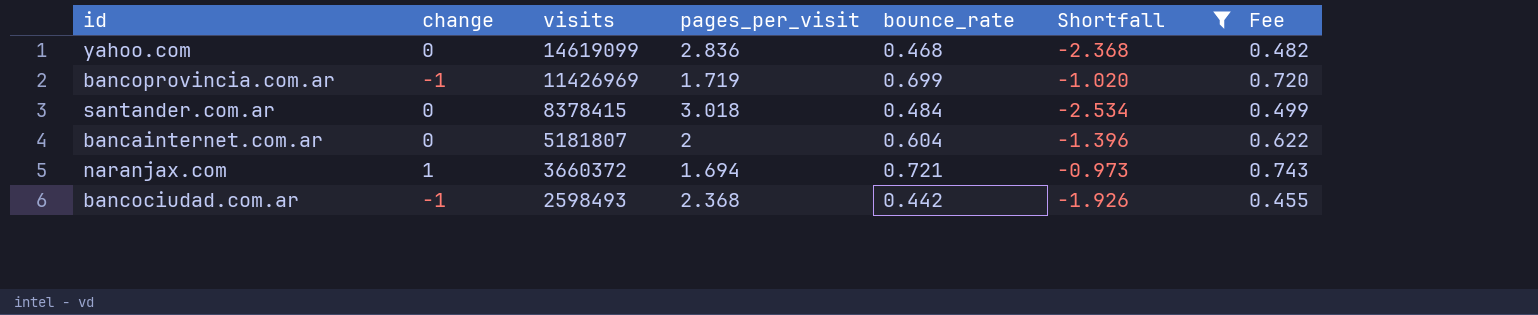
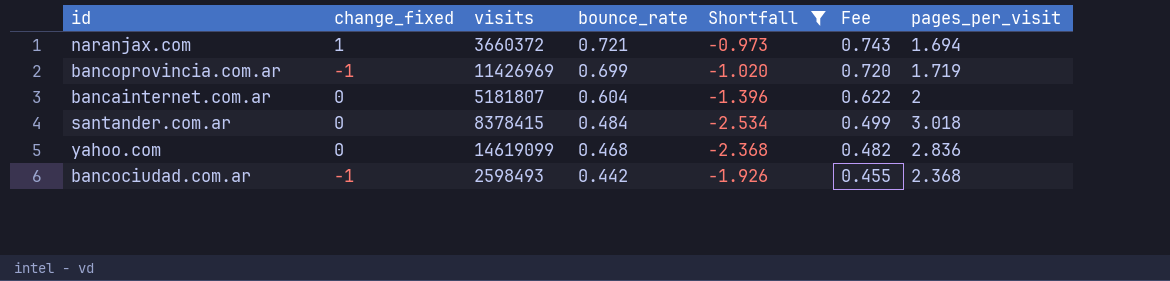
row order: visits descending -> bounce_rate descending
column name: change -> change_fixed
column pages_per_visit | position: 4 -> 7

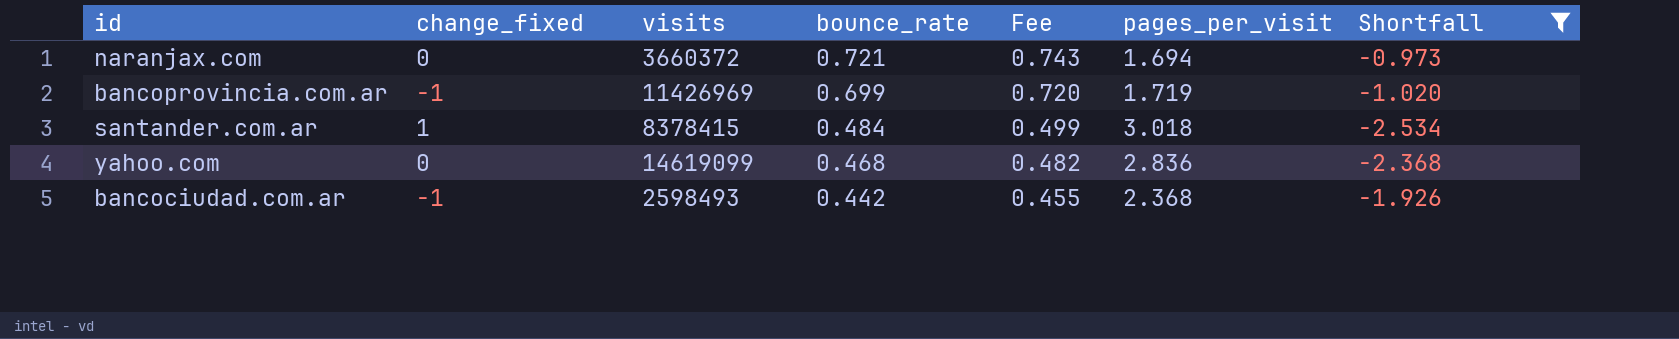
column Shortfall | position: 5 -> 7
row bancainternet.com.ar: 0 | 5181807 | 0.604 | -1.396 | 0.622 | 2 -> none
naranjax.com | change_fixed: 1 -> 0
santander.com.ar | change_fixed: 0 -> 1

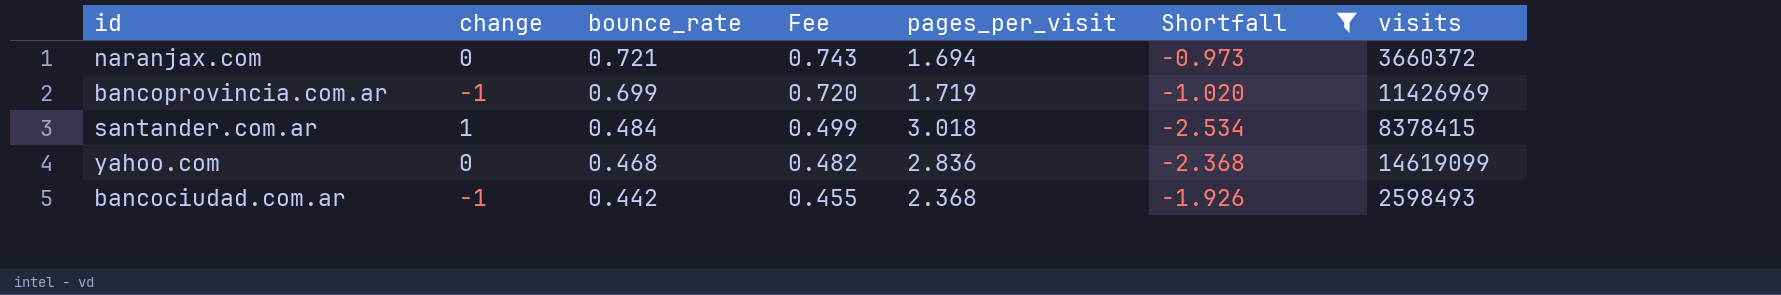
column name: change_fixed -> change
column visits | position: 3 -> 7

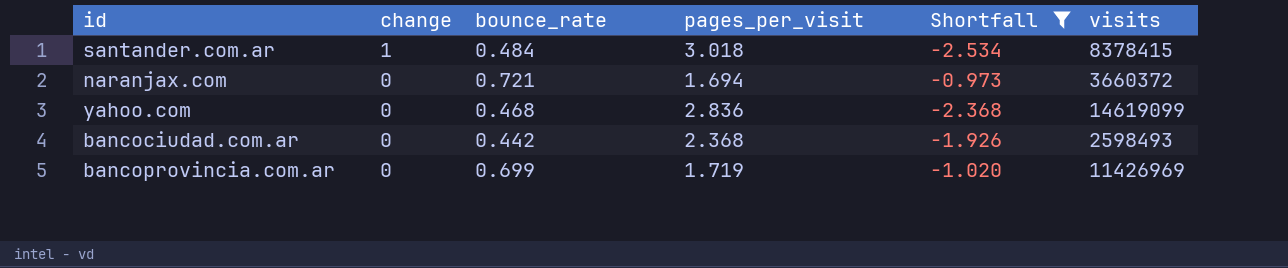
row order: bounce_rate descending -> change descending
column Fee | formula: [bounce_rate] * 1.03 -> none
bancociudad.com.ar | change: -1 -> 0
bancoprovincia.com.ar | change: -1 -> 0

